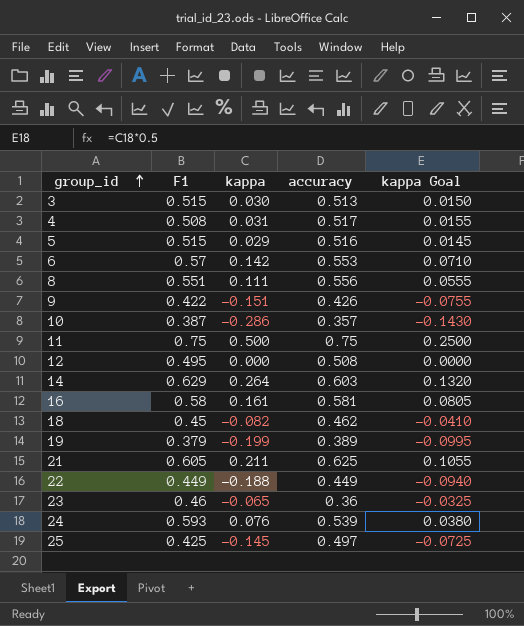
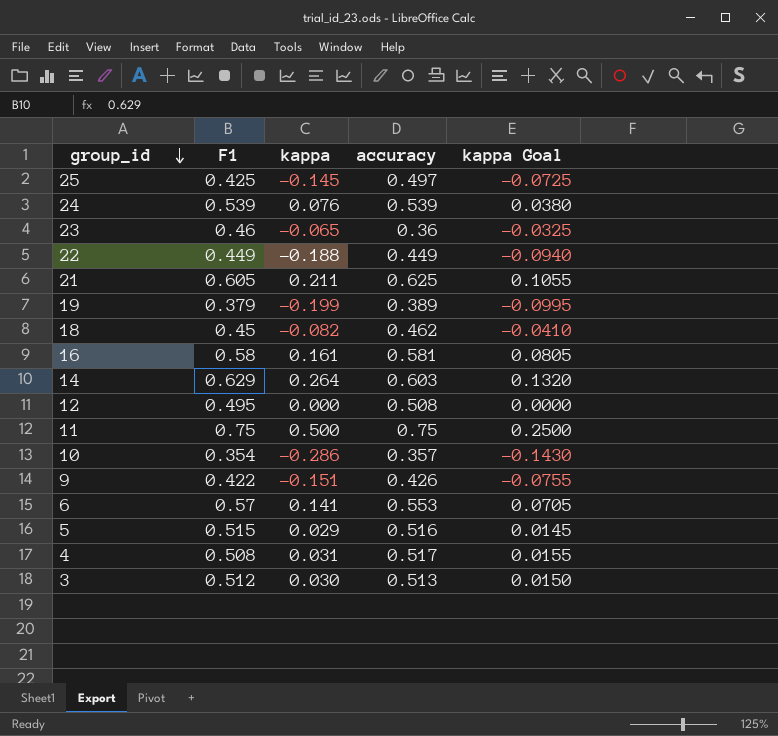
row order: group_id ascending -> group_id descending
row 8: 0.551 | 0.111 | 0.556 | 0.0555 -> none
24 | F1: 0.593 -> 0.539
10 | F1: 0.387 -> 0.354
6 | kappa: 0.142 -> 0.141
6 | kappa Goal: 0.0710 -> 0.0705
3 | F1: 0.515 -> 0.512

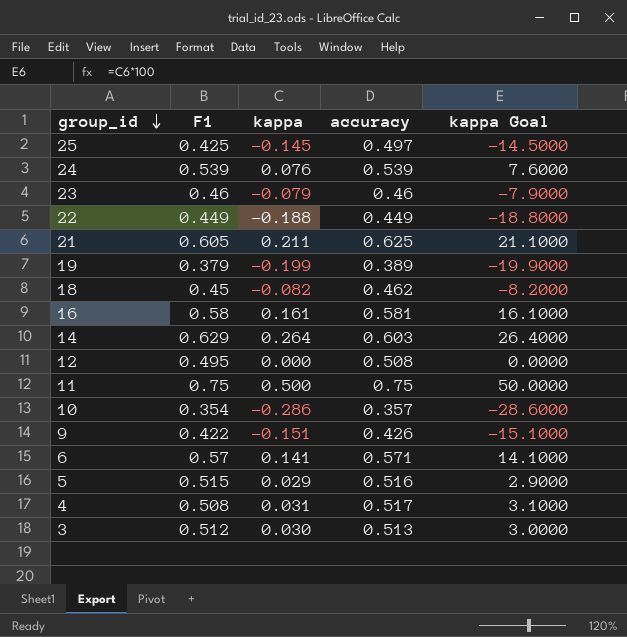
column kappa Goal | formula: [kappa] * 0.5 -> [kappa] * 100
23 | kappa: -0.065 -> -0.079
23 | accuracy: 0.36 -> 0.46
6 | accuracy: 0.553 -> 0.571

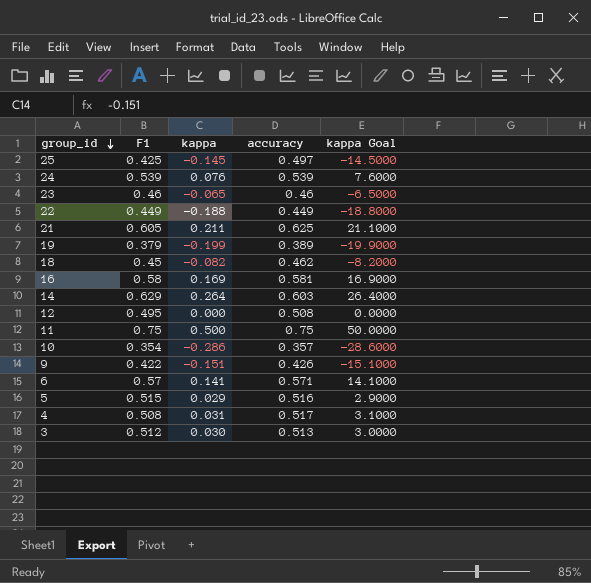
23 | kappa: -0.079 -> -0.065
23 | kappa Goal: -7.9000 -> -6.5000
16 | kappa: 0.161 -> 0.169
16 | kappa Goal: 16.1000 -> 16.9000

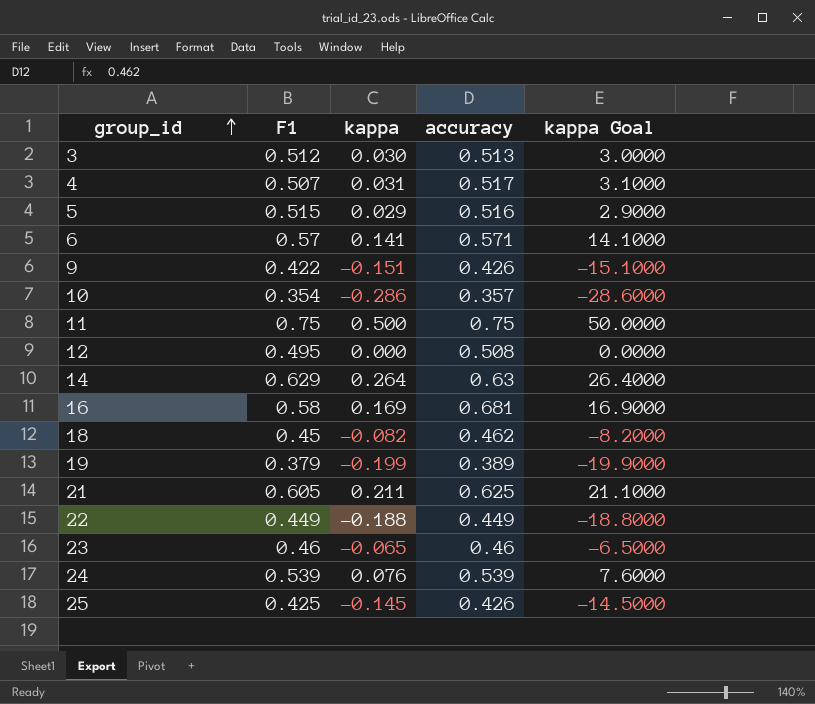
row order: group_id descending -> group_id ascending
4 | F1: 0.508 -> 0.507
14 | accuracy: 0.603 -> 0.63
16 | accuracy: 0.581 -> 0.681
25 | accuracy: 0.497 -> 0.426

